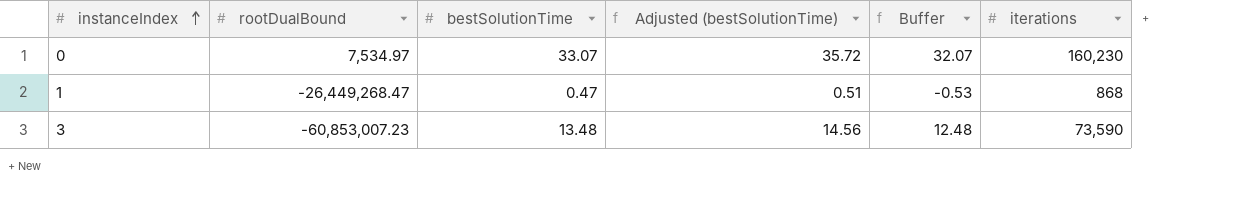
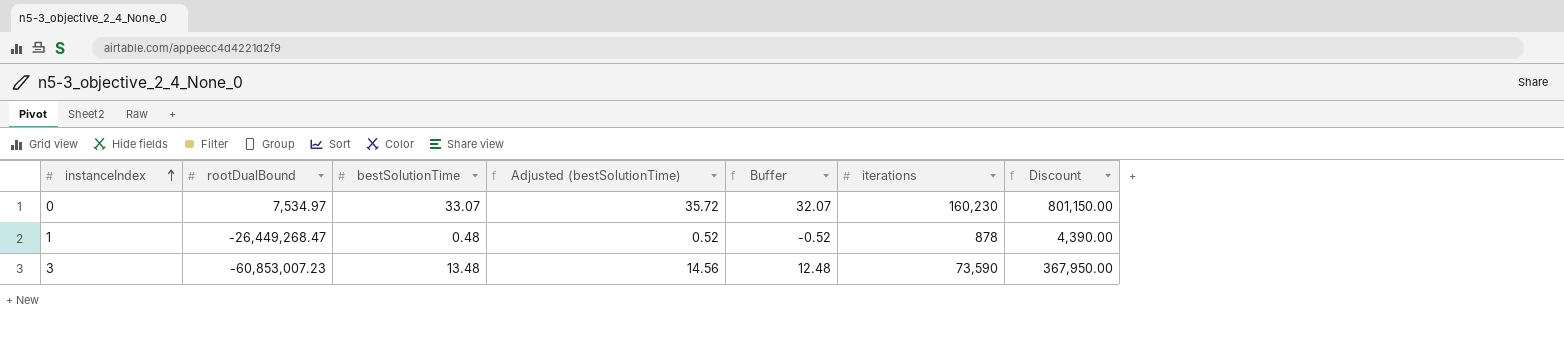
column Discount | formula: none -> [iterations] * 5
1 | bestSolutionTime: 0.47 -> 0.48
1 | Adjusted (bestSolutionTime): 0.51 -> 0.52
1 | Buffer: -0.53 -> -0.52
1 | iterations: 868 -> 878

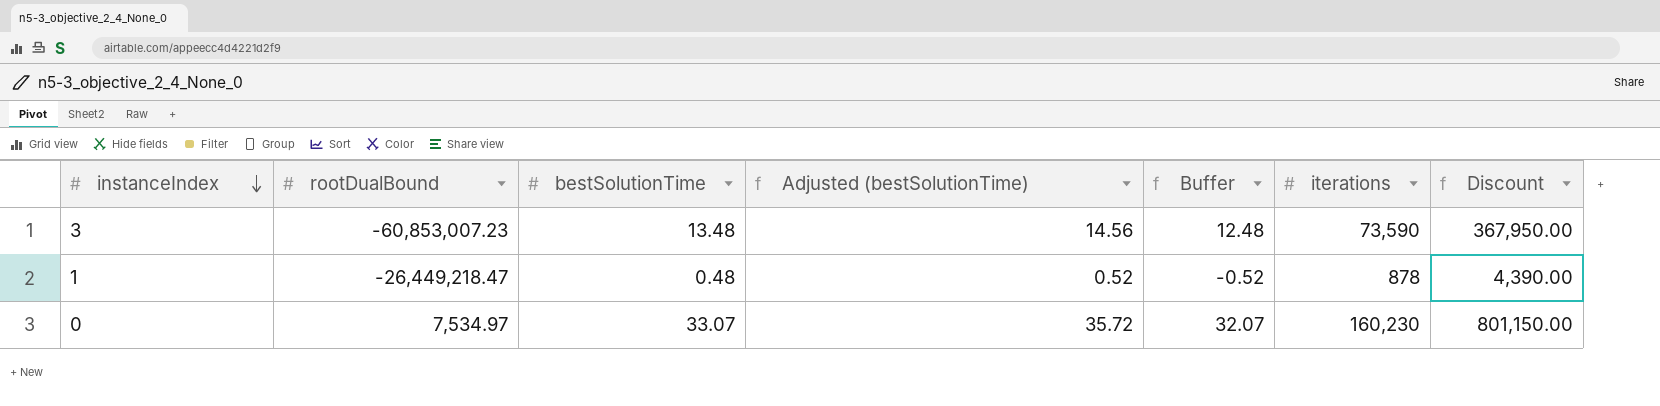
row order: instanceIndex ascending -> instanceIndex descending
1 | rootDualBound: -26,449,268.47 -> -26,449,218.47

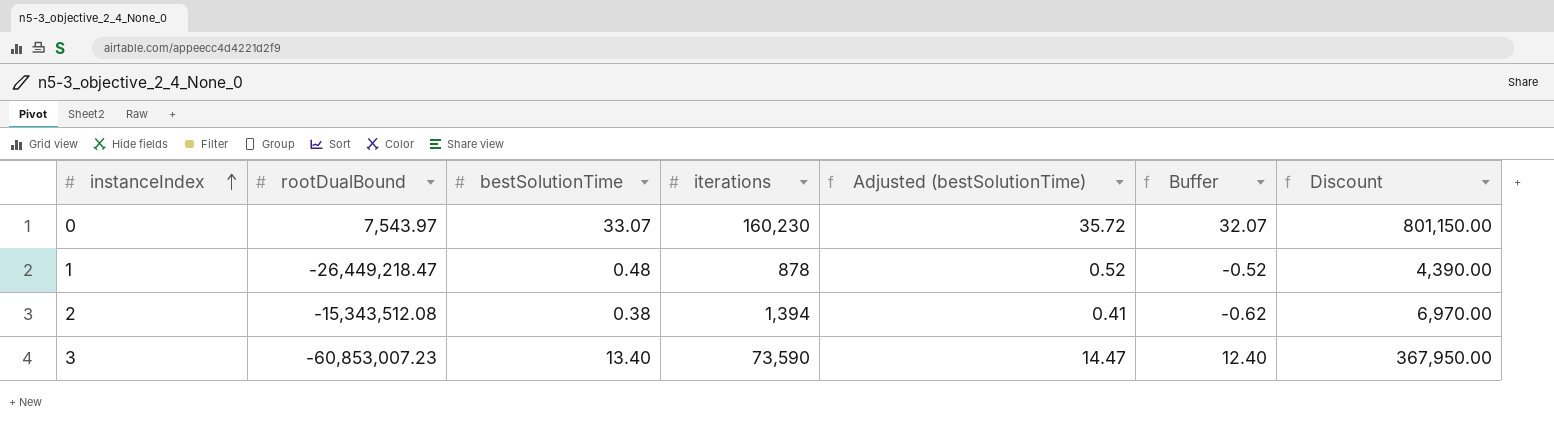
row order: instanceIndex descending -> instanceIndex ascending
column iterations | position: 6 -> 4
0 | rootDualBound: 7,534.97 -> 7,543.97
row 2: none -> -15,343,512.08 | 0.38 | 1,394 | 0.41 | -0.62 | 6,970.00
3 | bestSolutionTime: 13.48 -> 13.40
3 | Adjusted (bestSolutionTime): 14.56 -> 14.47
3 | Buffer: 12.48 -> 12.40

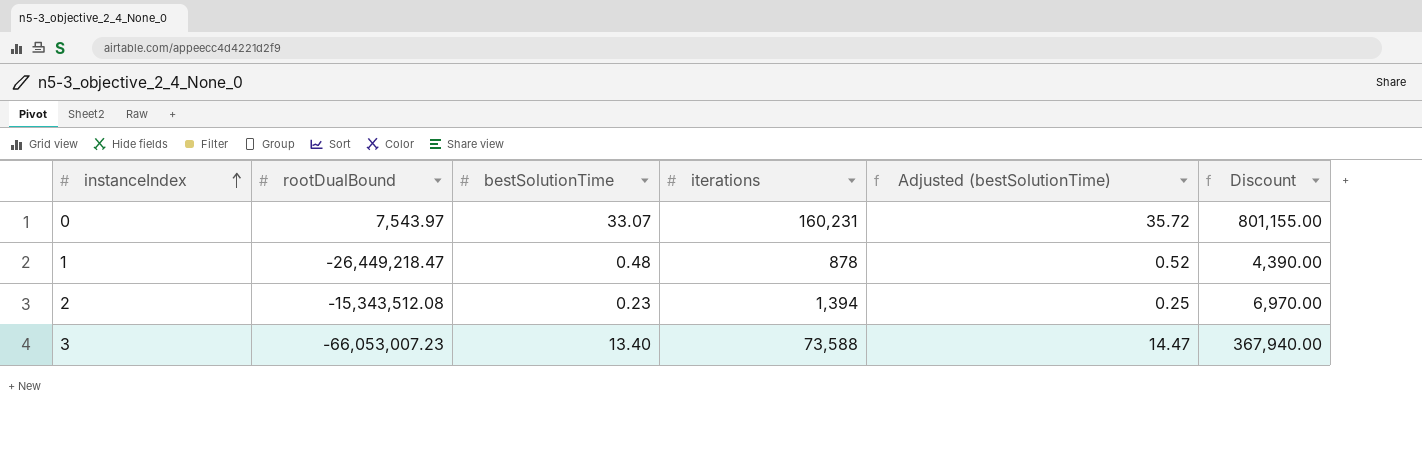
column Buffer | formula: [bestSolutionTime] - 1 -> none
0 | iterations: 160,230 -> 160,231
0 | Discount: 801,150.00 -> 801,155.00
2 | bestSolutionTime: 0.38 -> 0.23
2 | Adjusted (bestSolutionTime): 0.41 -> 0.25
3 | rootDualBound: -60,853,007.23 -> -66,053,007.23
3 | iterations: 73,590 -> 73,588
3 | Discount: 367,950.00 -> 367,940.00

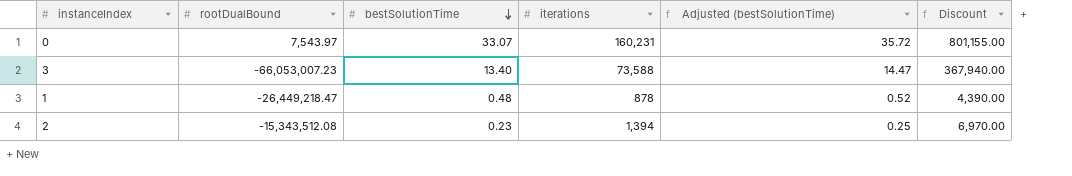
row order: instanceIndex ascending -> bestSolutionTime descending

